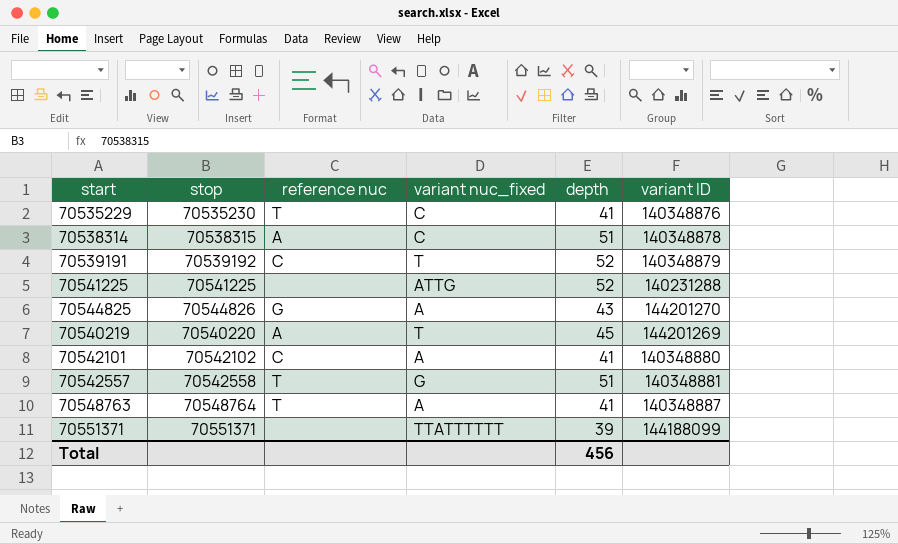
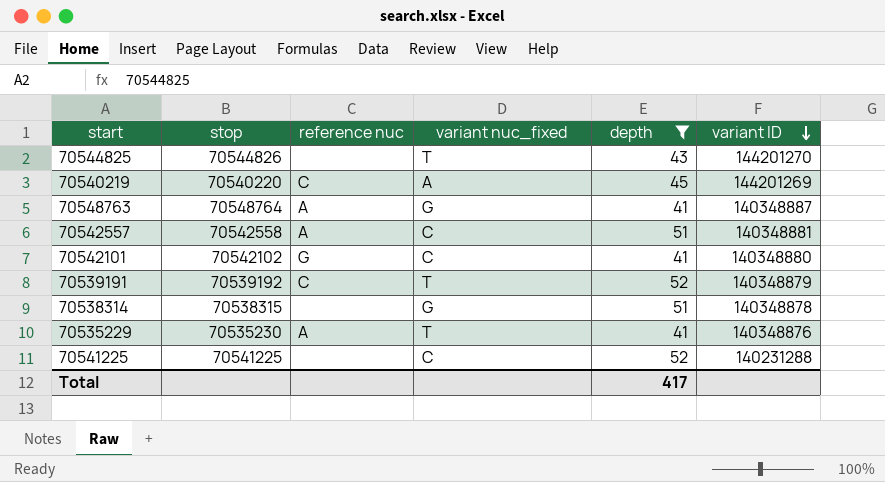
filter: none -> depth != 39
row order: none -> variant ID descending
70544825 | reference nuc: G -> none
70544825 | variant nuc_fixed: A -> T
70540219 | reference nuc: A -> C
70540219 | variant nuc_fixed: T -> A
70548763 | reference nuc: T -> A
70548763 | variant nuc_fixed: A -> G
70542557 | reference nuc: T -> A
70542557 | variant nuc_fixed: G -> C
70542101 | reference nuc: C -> G
70542101 | variant nuc_fixed: A -> C
70538314 | reference nuc: A -> none
70538314 | variant nuc_fixed: C -> G
70535229 | reference nuc: T -> A
70535229 | variant nuc_fixed: C -> T
70541225 | variant nuc_fixed: ATTG -> C
Total | depth: 456 -> 417

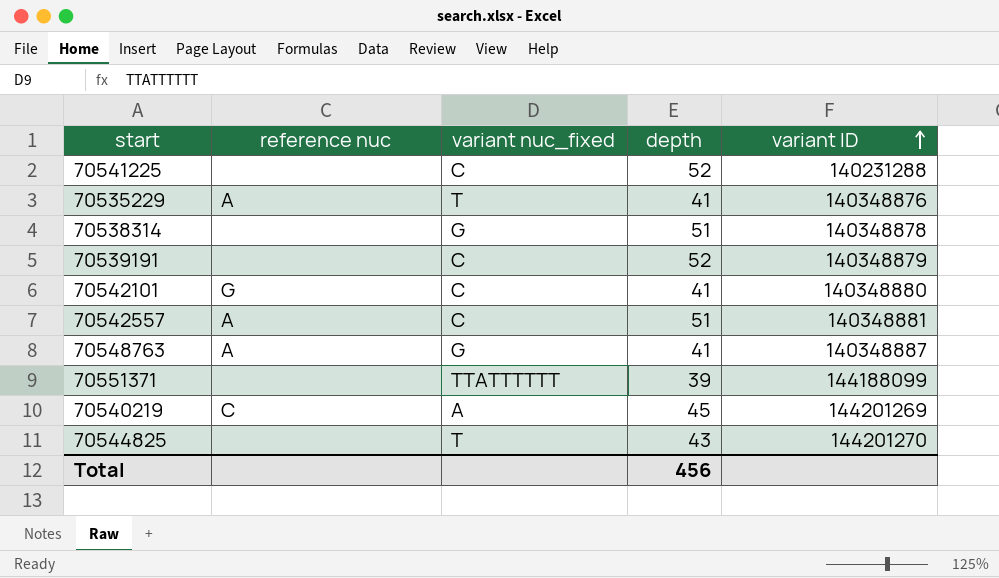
filter: depth != 39 -> none
row order: variant ID descending -> variant ID ascending
column stop | position: 2 -> none
70539191 | reference nuc: C -> none
70539191 | variant nuc_fixed: T -> C
Total | depth: 417 -> 456

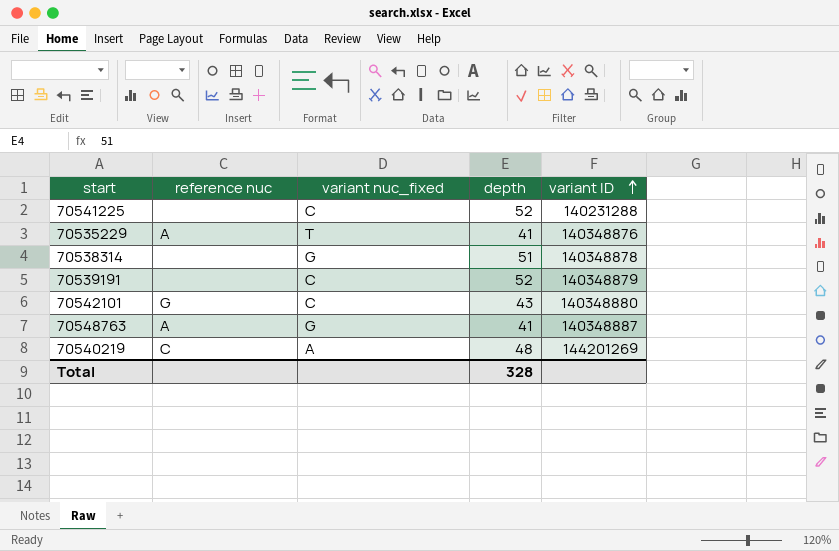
row 70542557: A | C | 51 | 140348881 -> none
row 70551371: none | TTATTTTTT | 39 | 144188099 -> none
row 70544825: none | T | 43 | 144201270 -> none
70542101 | depth: 41 -> 43
70540219 | depth: 45 -> 48
Total | depth: 456 -> 328

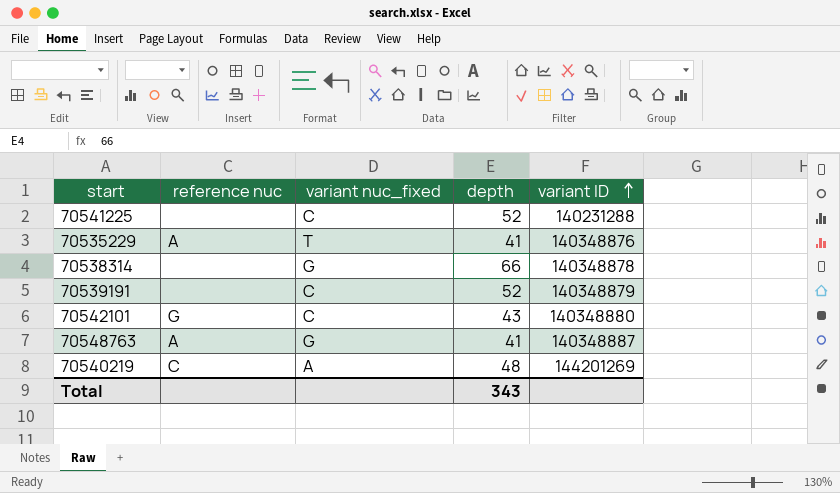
70538314 | depth: 51 -> 66
Total | depth: 328 -> 343

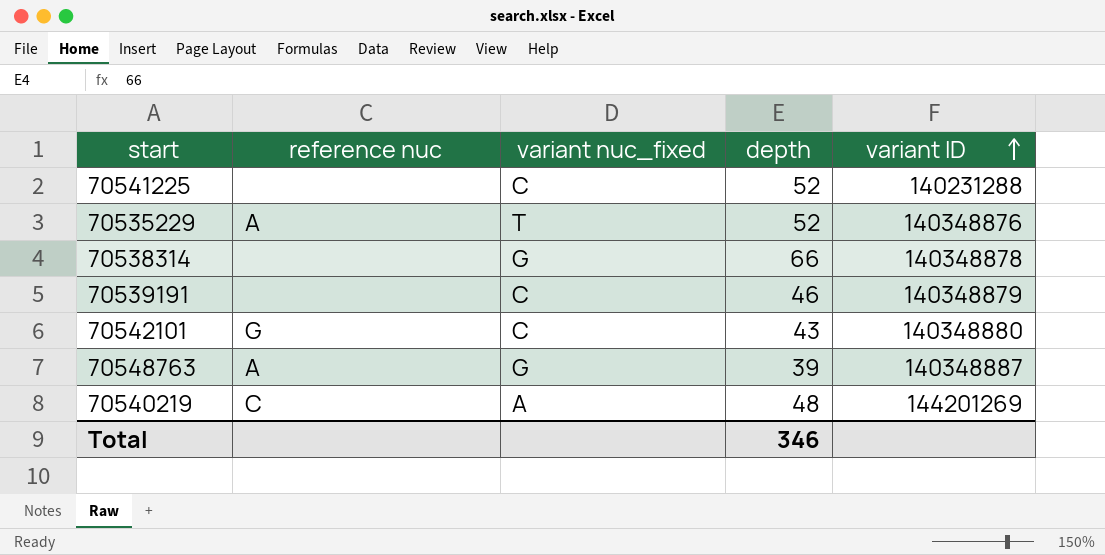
70535229 | depth: 41 -> 52
70539191 | depth: 52 -> 46
70548763 | depth: 41 -> 39
Total | depth: 343 -> 346

